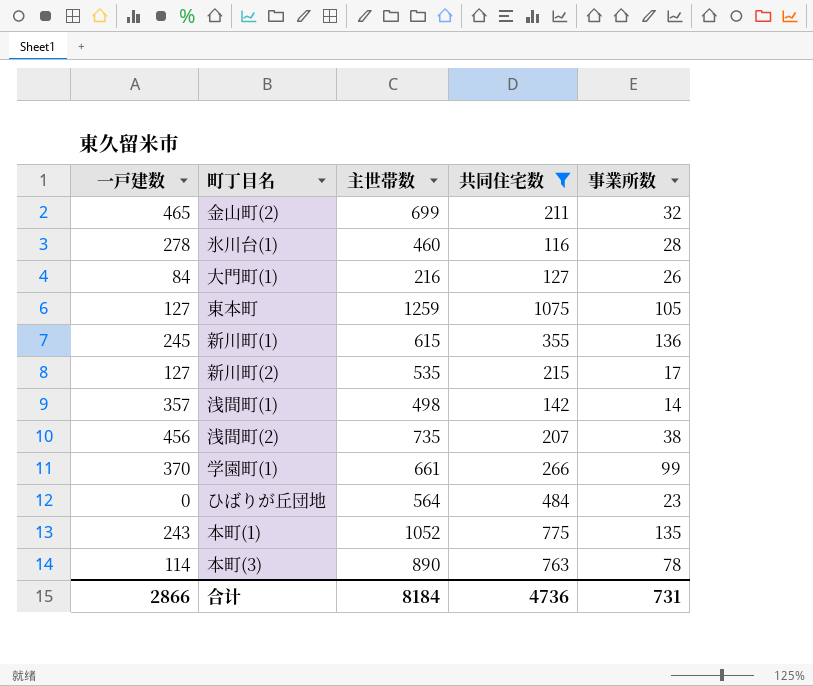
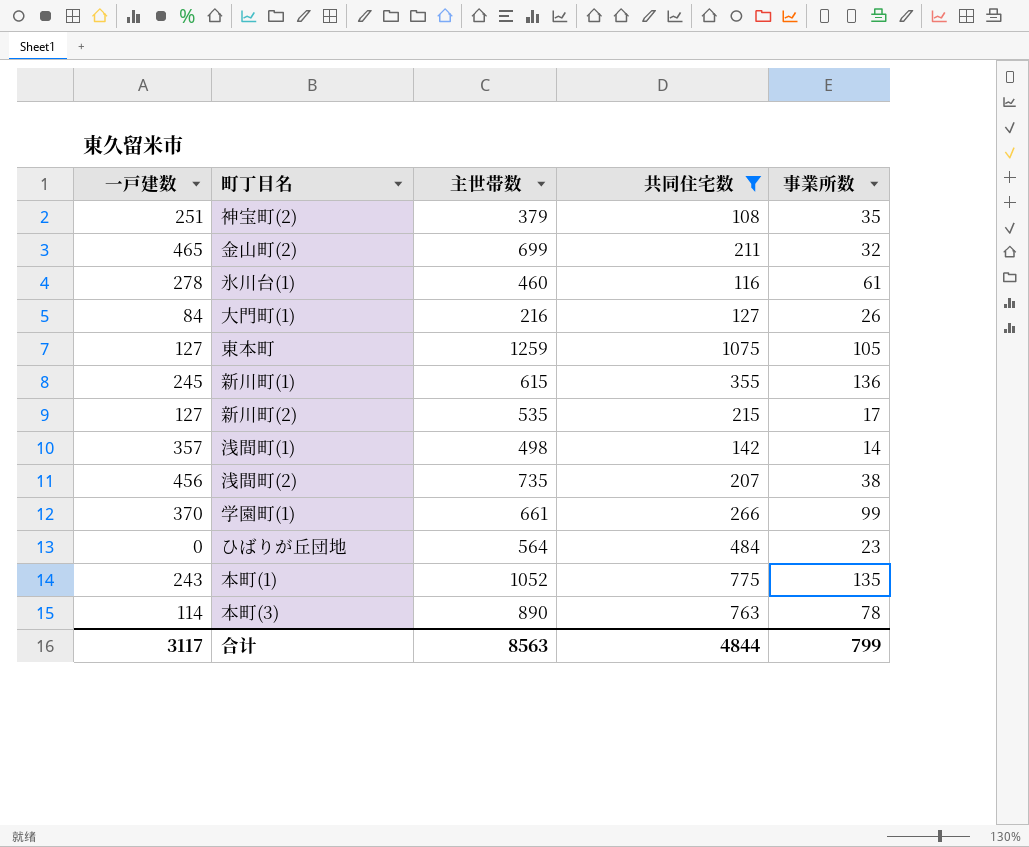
row 神宝町(2): none -> 251 | 379 | 108 | 35
氷川台(1) | 事業所数: 28 -> 61
合计 | 一戸建数: 2866 -> 3117
合计 | 主世帯数: 8184 -> 8563
合计 | 共同住宅数: 4736 -> 4844
合计 | 事業所数: 731 -> 799

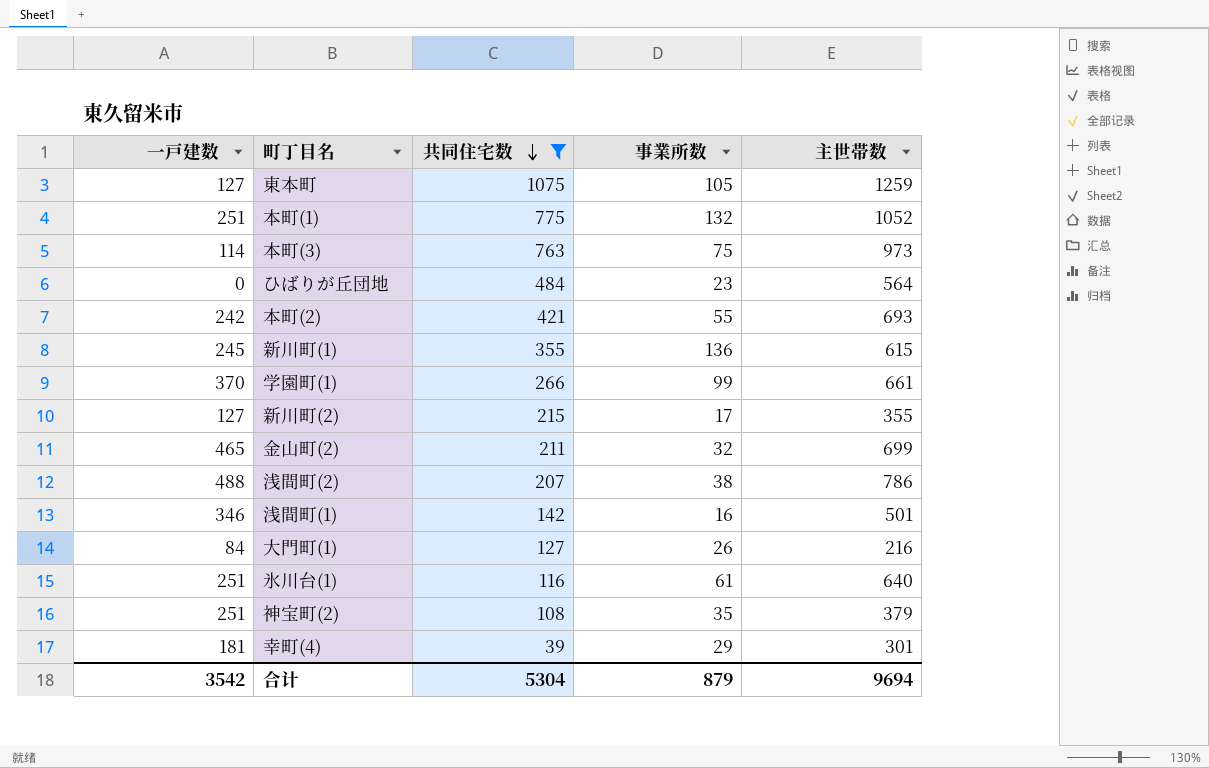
row order: none -> 共同住宅数 descending
column 主世帯数 | position: 3 -> 5
本町(1) | 一戸建数: 243 -> 251
本町(1) | 事業所数: 135 -> 132
本町(3) | 事業所数: 78 -> 75
本町(3) | 主世帯数: 890 -> 973
row 本町(2): none -> 242 | 421 | 55 | 693
新川町(2) | 主世帯数: 535 -> 355
浅間町(2) | 一戸建数: 456 -> 488
浅間町(2) | 主世帯数: 735 -> 786
浅間町(1) | 一戸建数: 357 -> 346
浅間町(1) | 事業所数: 14 -> 16
浅間町(1) | 主世帯数: 498 -> 501
氷川台(1) | 一戸建数: 278 -> 251
氷川台(1) | 主世帯数: 460 -> 640
row 幸町(4): none -> 181 | 39 | 29 | 301
合计 | 一戸建数: 3117 -> 3542
合计 | 共同住宅数: 4844 -> 5304
合计 | 事業所数: 799 -> 879
合计 | 主世帯数: 8563 -> 9694

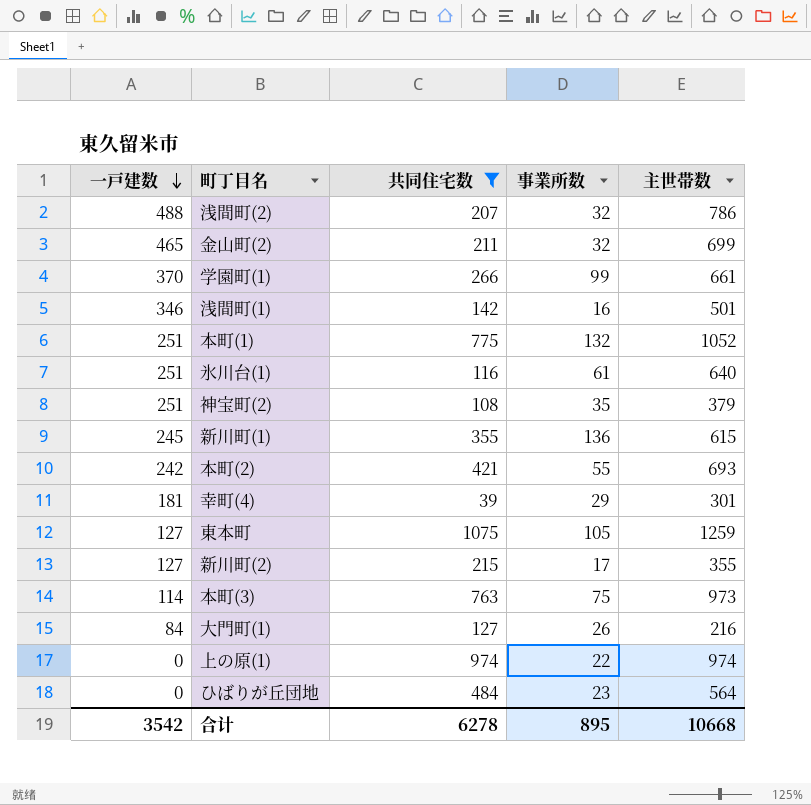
row order: 共同住宅数 descending -> 一戸建数 descending
浅間町(2) | 事業所数: 38 -> 32
row 上の原(1): none -> 0 | 974 | 22 | 974
合计 | 共同住宅数: 5304 -> 6278
合计 | 事業所数: 879 -> 895
合计 | 主世帯数: 9694 -> 10668

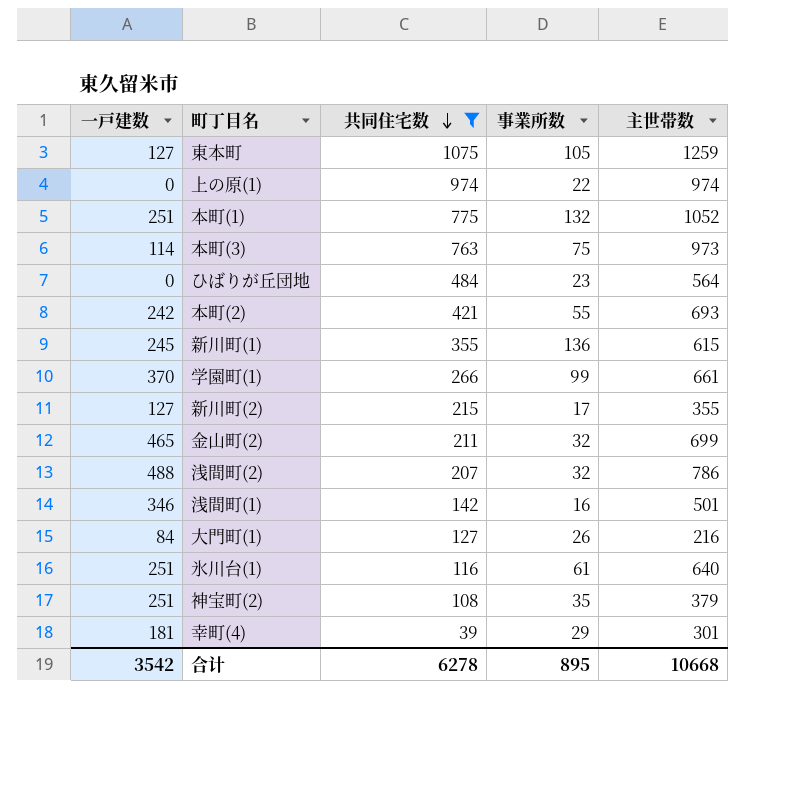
row order: 一戸建数 descending -> 共同住宅数 descending

